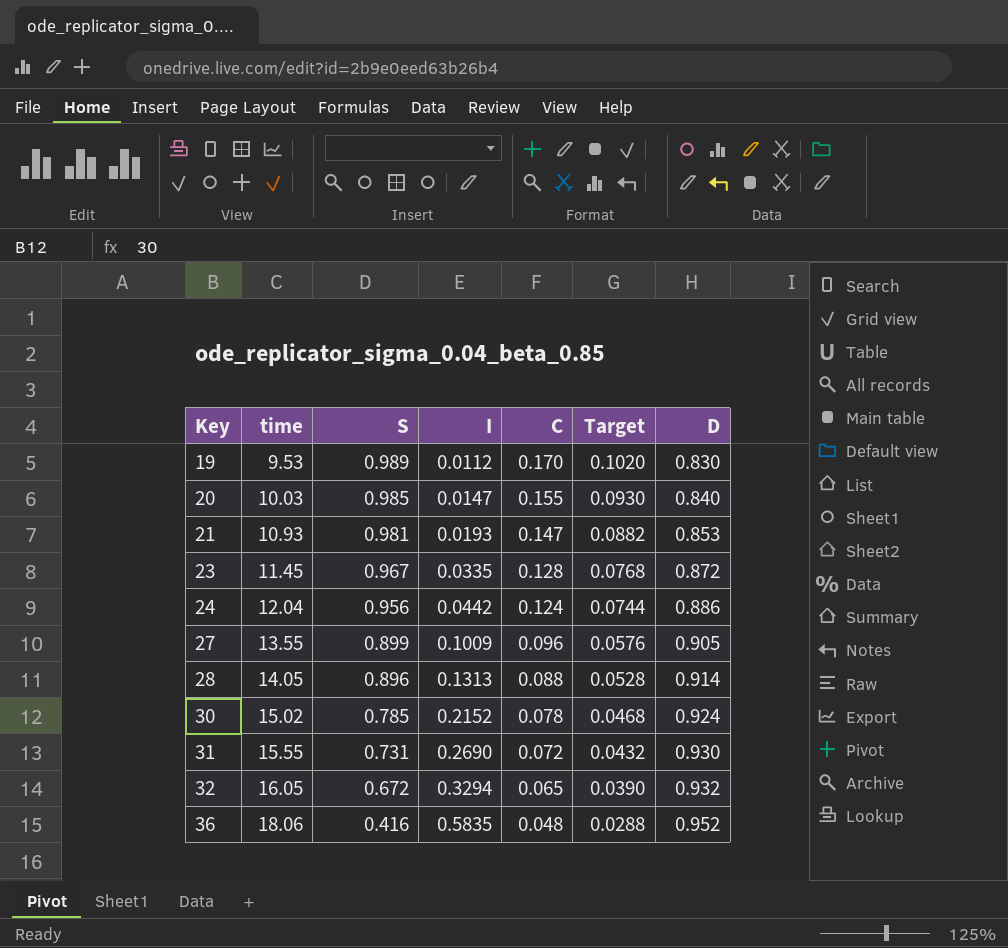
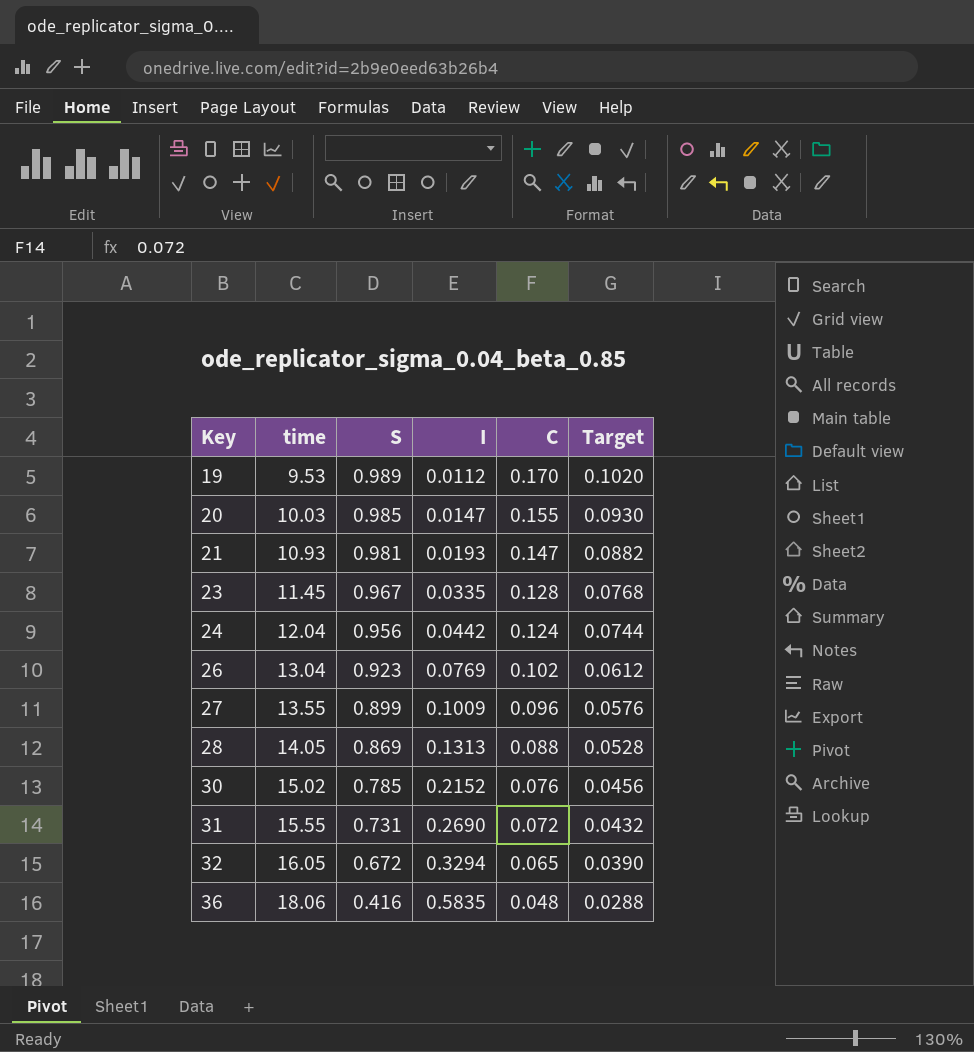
column D | position: 7 -> none
row 26: none -> 13.04 | 0.923 | 0.0769 | 0.102 | 0.0612
28 | S: 0.896 -> 0.869
30 | C: 0.078 -> 0.076
30 | Target: 0.0468 -> 0.0456

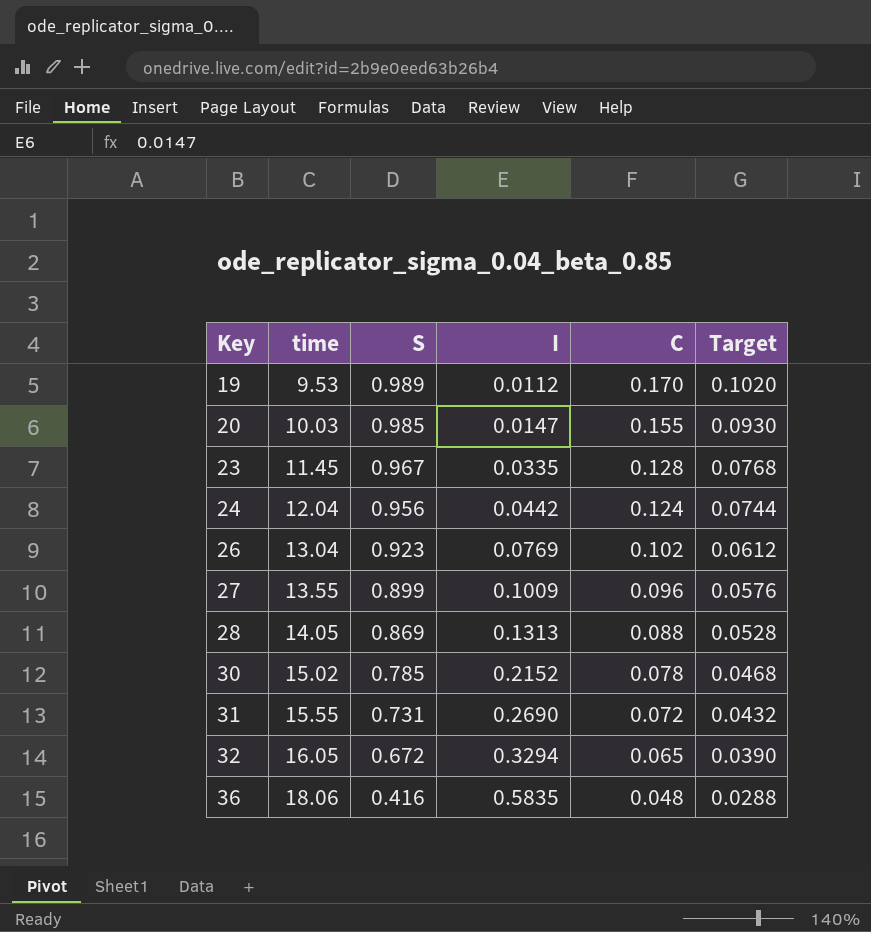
row 21: 10.93 | 0.981 | 0.0193 | 0.147 | 0.0882 -> none
30 | C: 0.076 -> 0.078
30 | Target: 0.0456 -> 0.0468

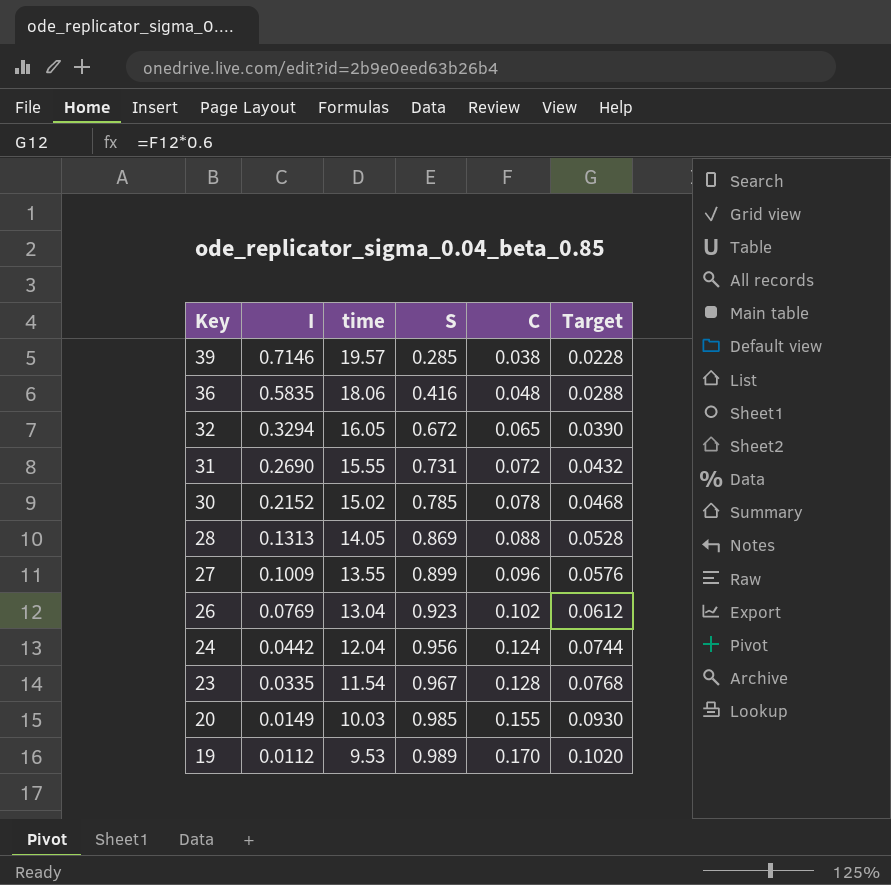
row order: Key ascending -> Key descending
column I | position: 4 -> 2
row 39: none -> 0.7146 | 19.57 | 0.285 | 0.038 | 0.0228
23 | time: 11.45 -> 11.54
20 | I: 0.0147 -> 0.0149

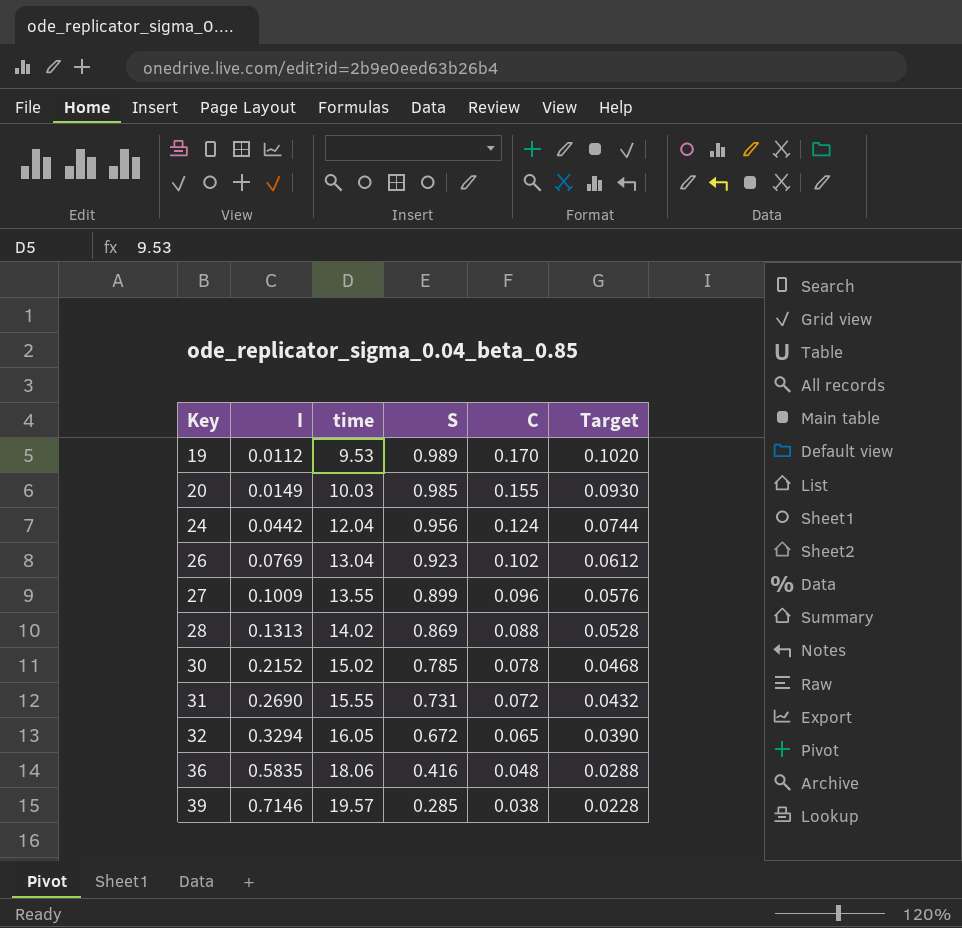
row order: Key descending -> Key ascending
row 23: 0.0335 | 11.54 | 0.967 | 0.128 | 0.0768 -> none
28 | time: 14.05 -> 14.02

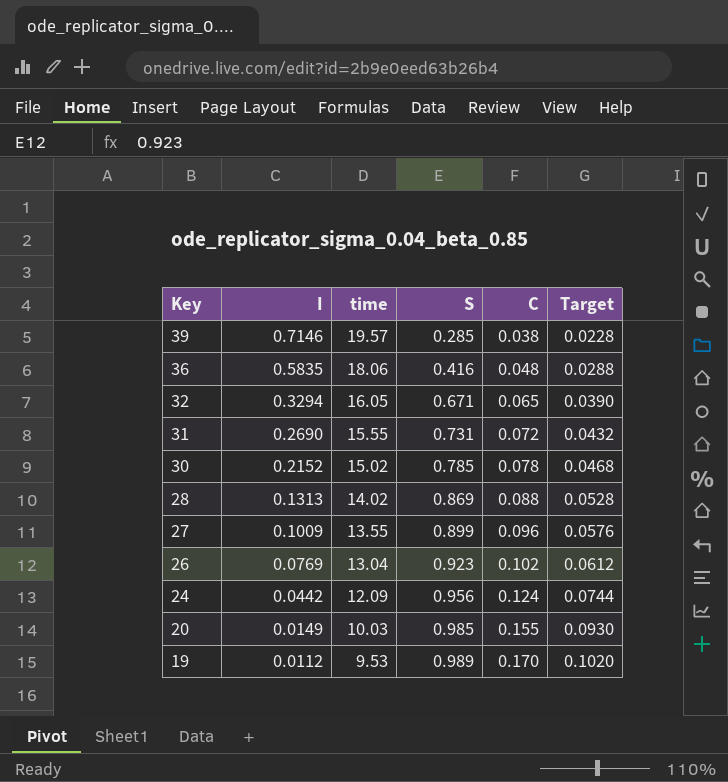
row order: Key ascending -> Key descending
32 | S: 0.672 -> 0.671
24 | time: 12.04 -> 12.09

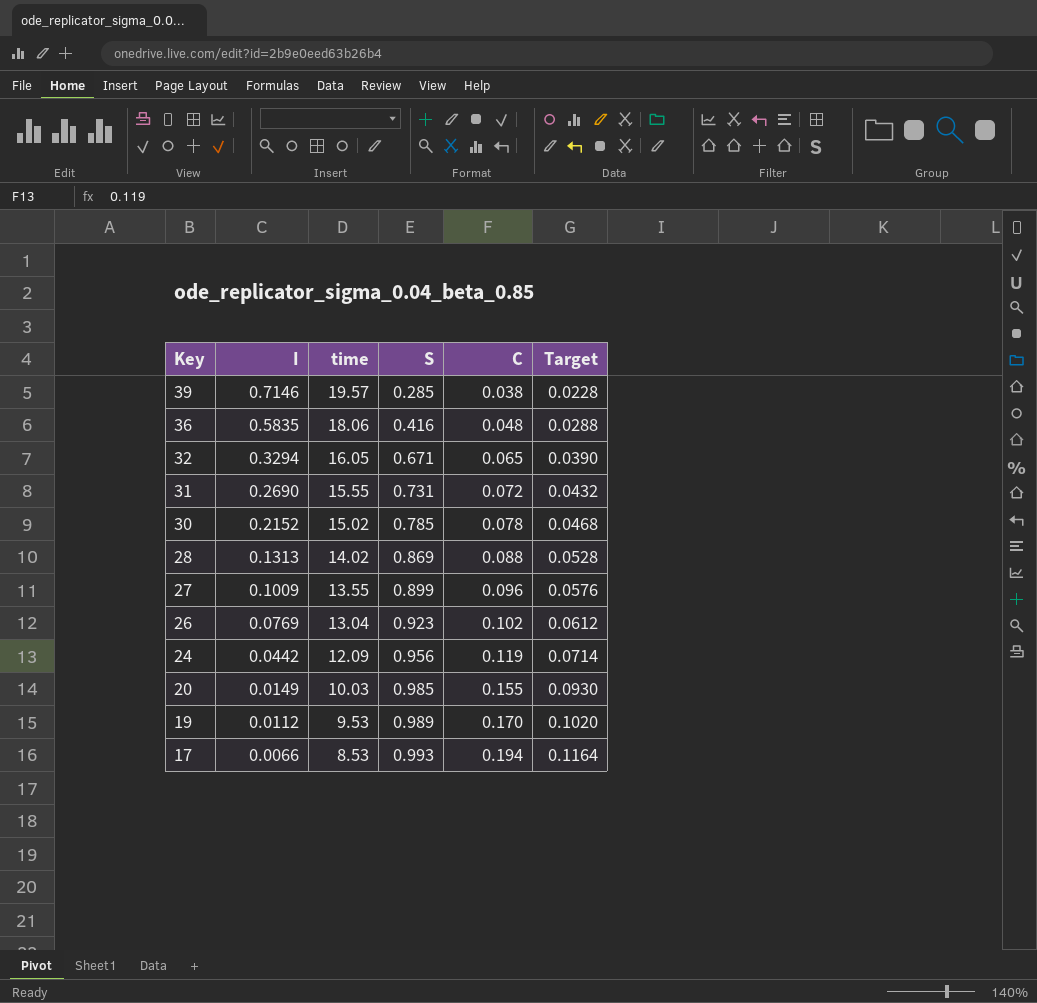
24 | C: 0.124 -> 0.119
24 | Target: 0.0744 -> 0.0714
row 17: none -> 0.0066 | 8.53 | 0.993 | 0.194 | 0.1164

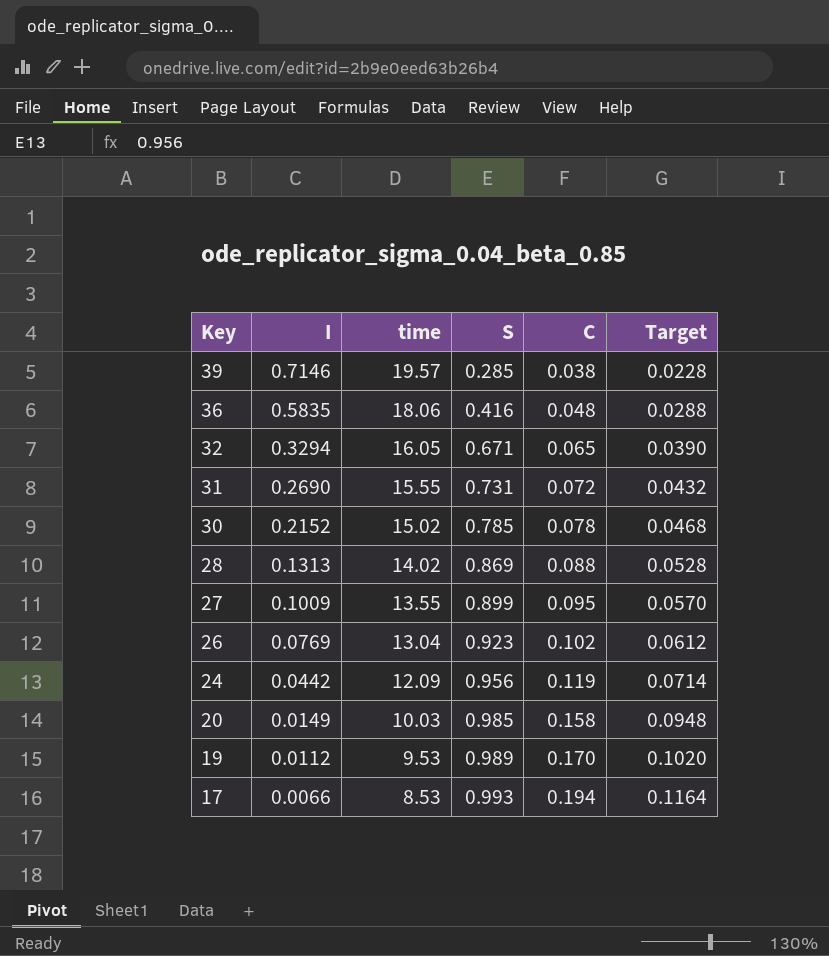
27 | C: 0.096 -> 0.095
27 | Target: 0.0576 -> 0.0570
20 | C: 0.155 -> 0.158
20 | Target: 0.0930 -> 0.0948

